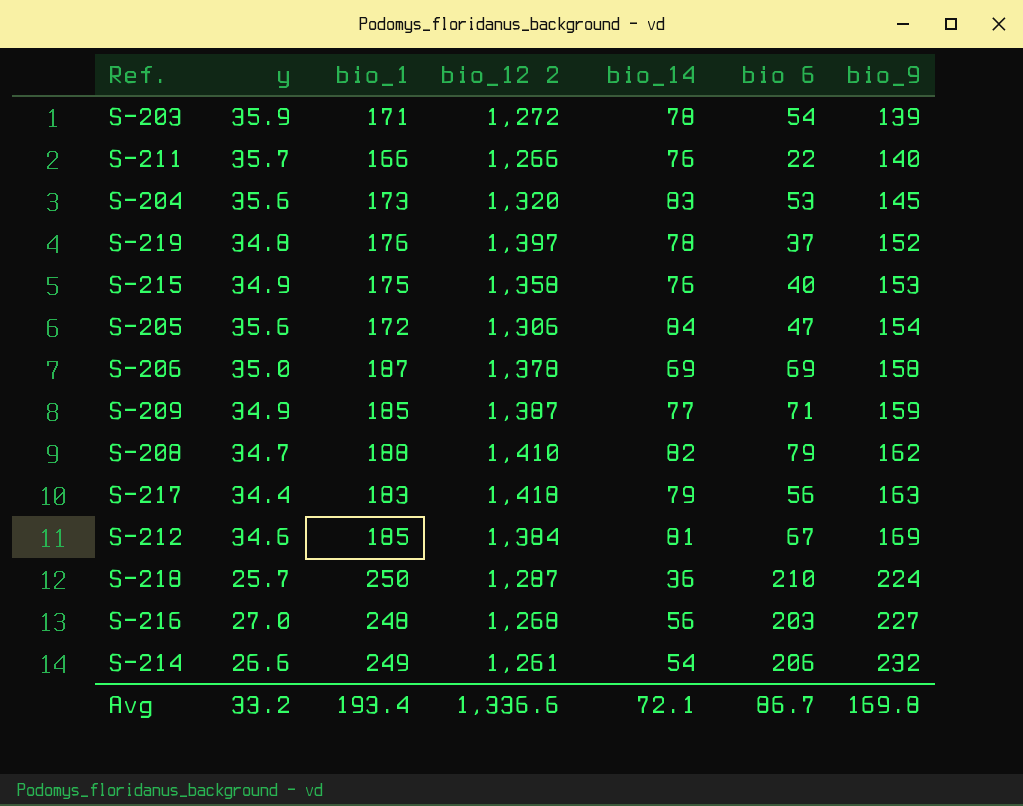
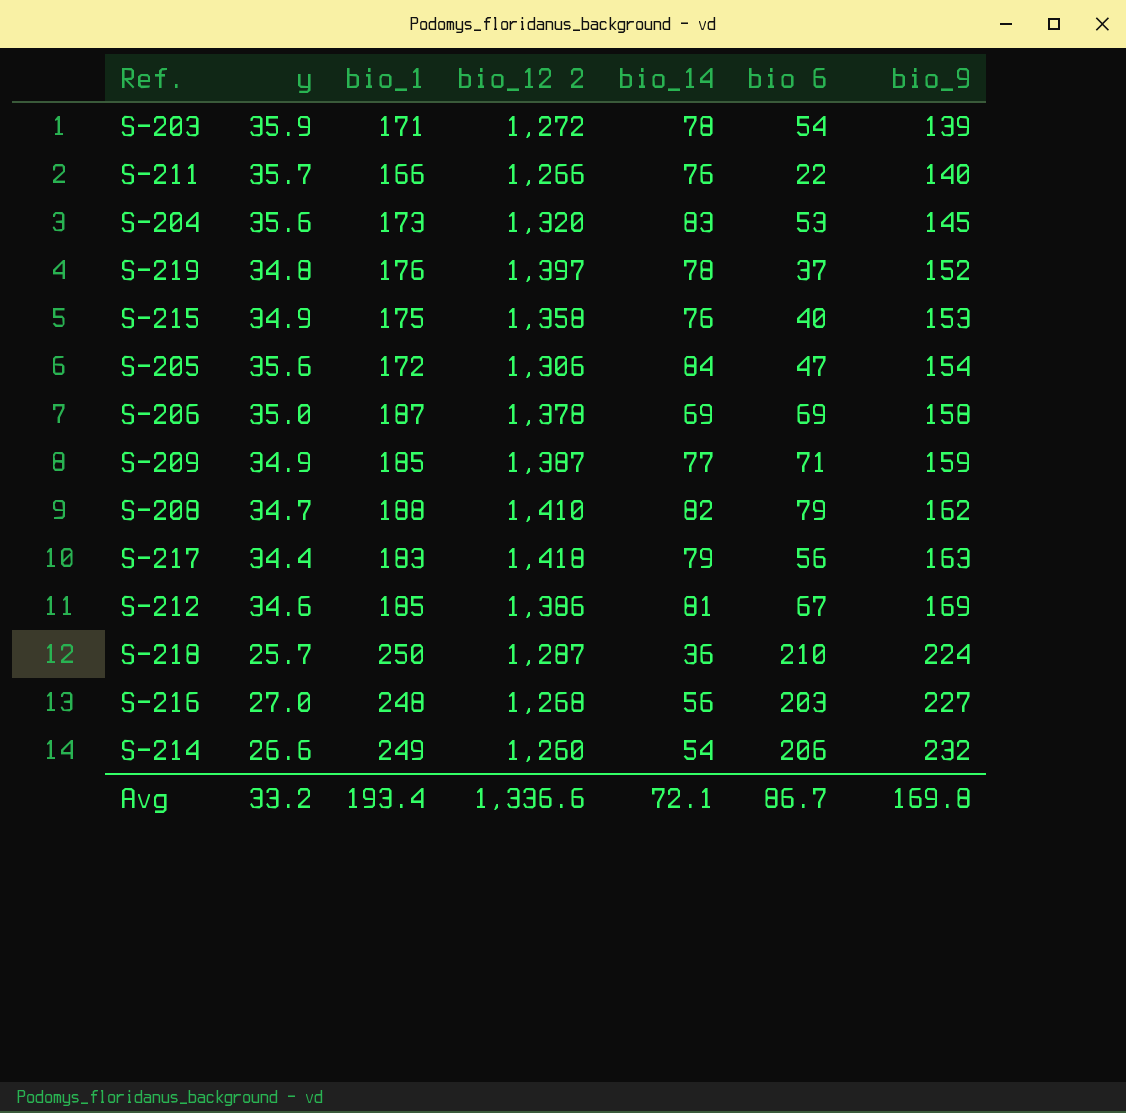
S-212 | bio_12 2: 1,384 -> 1,386
S-214 | bio_12 2: 1,261 -> 1,260

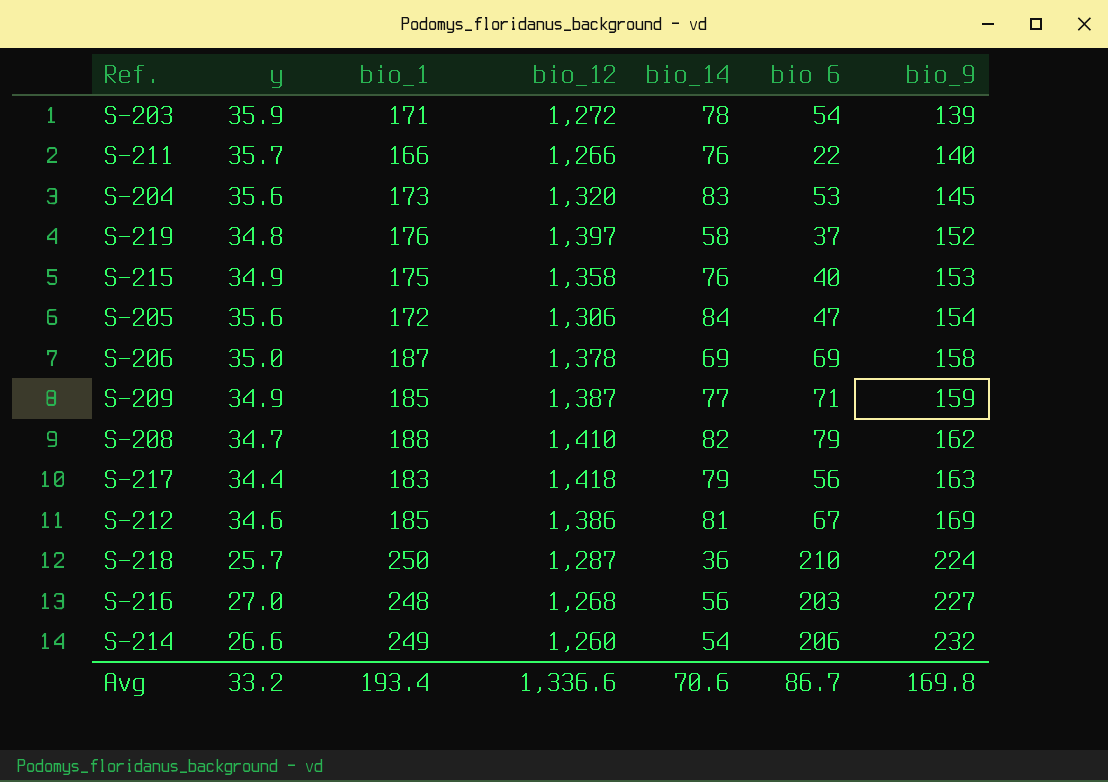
column name: bio_12 2 -> bio_12
S-219 | bio_14: 78 -> 58
Avg | bio_14: 72.1 -> 70.6

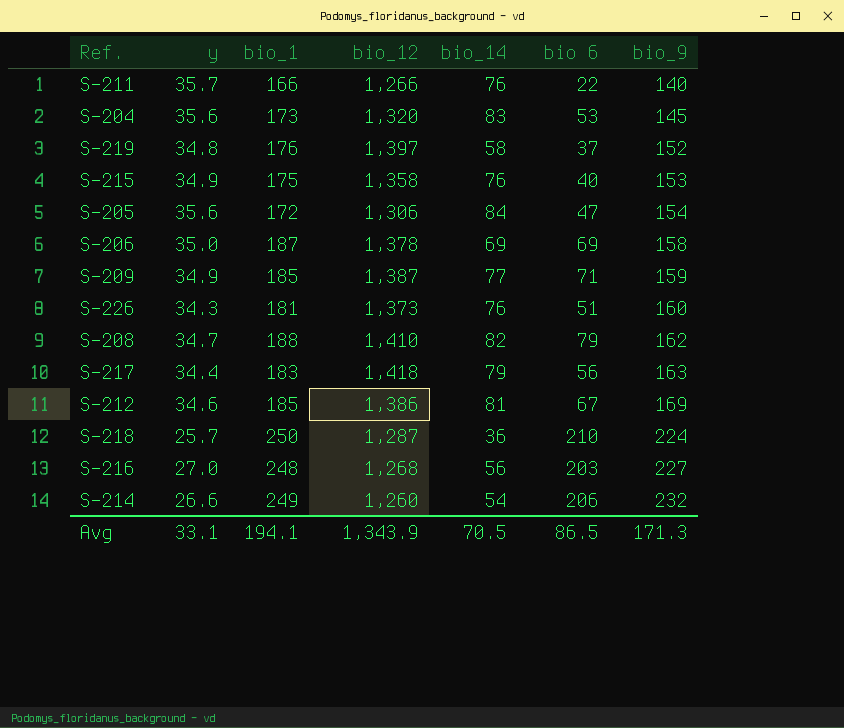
row S-203: 35.9 | 171 | 1,272 | 78 | 54 | 139 -> none
row S-226: none -> 34.3 | 181 | 1,373 | 76 | 51 | 160
Avg | y: 33.2 -> 33.1
Avg | bio_1: 193.4 -> 194.1
Avg | bio_12: 1,336.6 -> 1,343.9
Avg | bio_14: 70.6 -> 70.5
Avg | bio 6: 86.7 -> 86.5
Avg | bio_9: 169.8 -> 171.3

